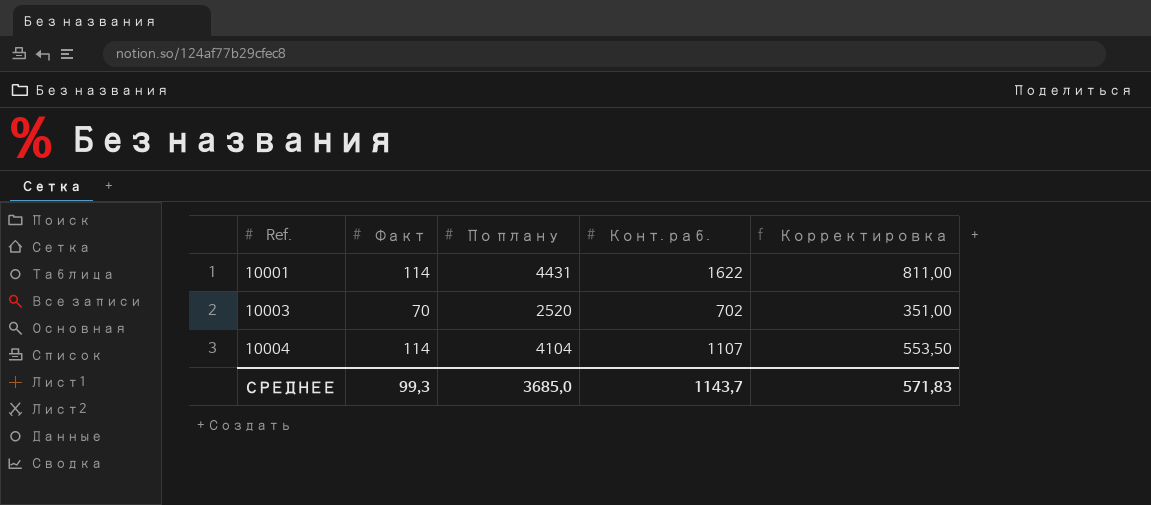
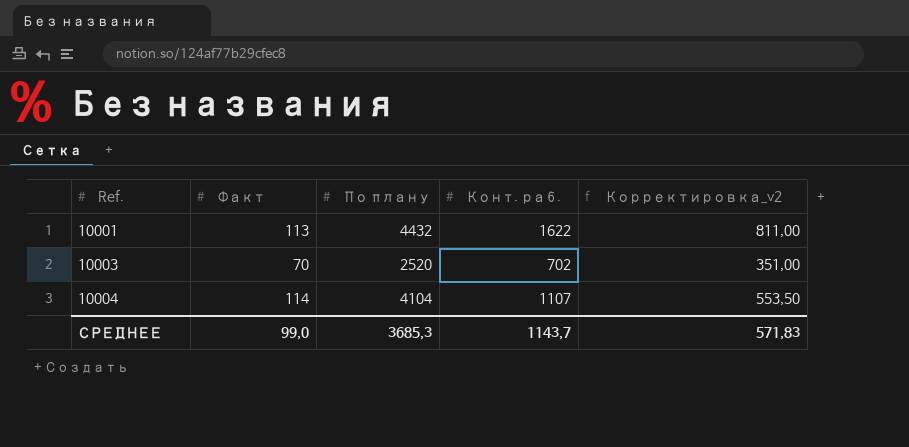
column name: Корректировка -> Корректировка_v2
10001 | Факт: 114 -> 113
10001 | По плану: 4431 -> 4432
СРЕДНЕЕ | Факт: 99,3 -> 99,0
СРЕДНЕЕ | По плану: 3685,0 -> 3685,3

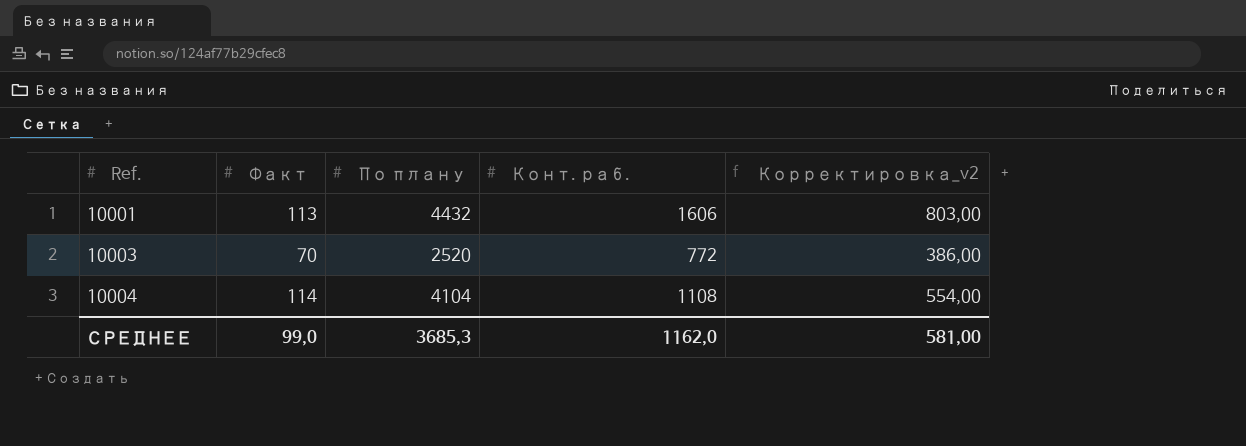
10001 | Конт. раб.: 1622 -> 1606
10001 | Корректировка_v2: 811,00 -> 803,00
10003 | Конт. раб.: 702 -> 772
10003 | Корректировка_v2: 351,00 -> 386,00
10004 | Конт. раб.: 1107 -> 1108
10004 | Корректировка_v2: 553,50 -> 554,00
СРЕДНЕЕ | Конт. раб.: 1143,7 -> 1162,0
СРЕДНЕЕ | Корректировка_v2: 571,83 -> 581,00

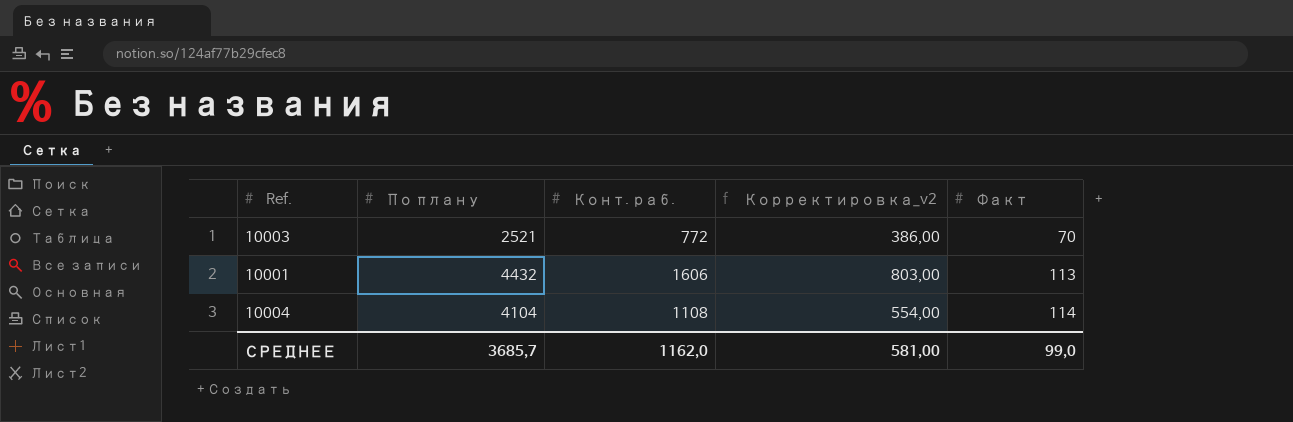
row order: Ref. ascending -> Факт ascending
column Факт | position: 2 -> 5
10003 | По плану: 2520 -> 2521
СРЕДНЕЕ | По плану: 3685,3 -> 3685,7

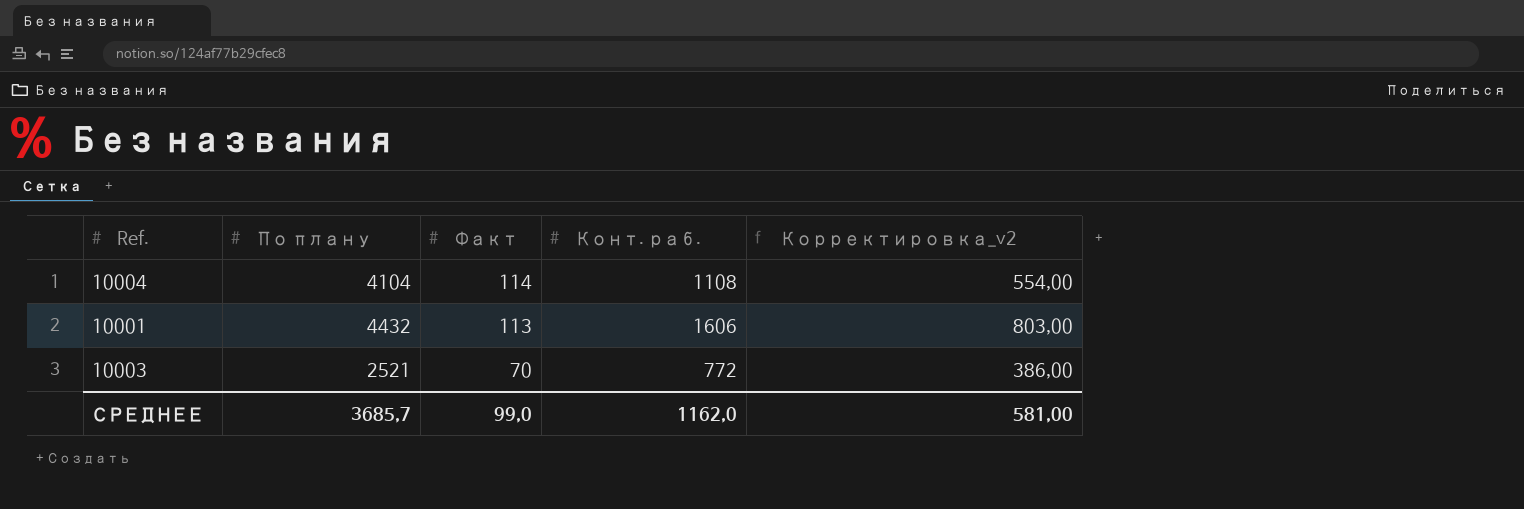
row order: Факт ascending -> Факт descending
column Факт | position: 5 -> 3

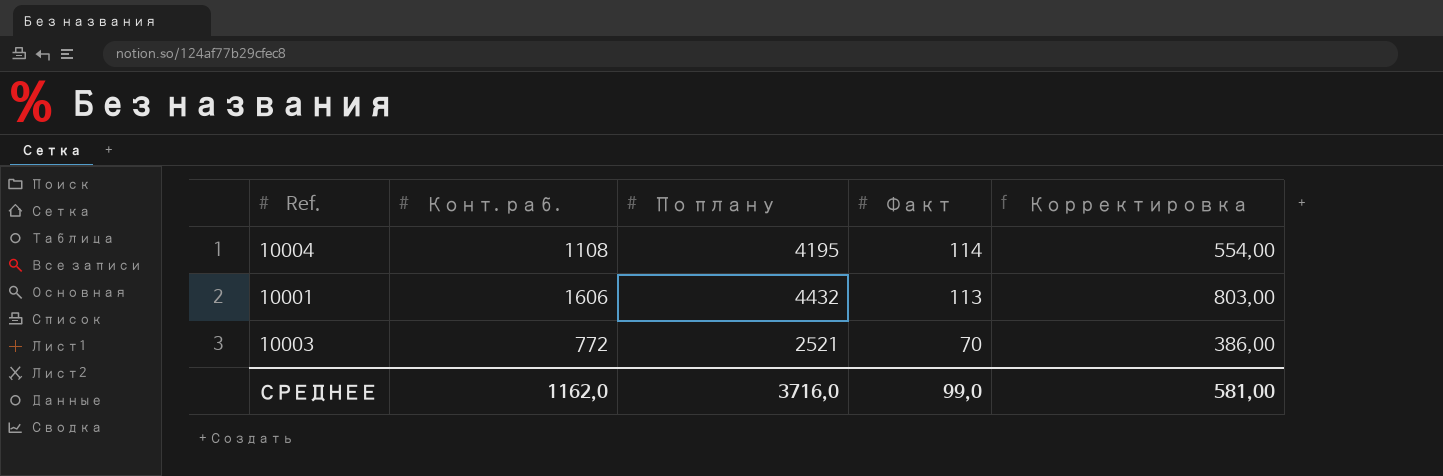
column Конт. раб. | position: 4 -> 2
column name: Корректировка_v2 -> Корректировка
10004 | По плану: 4104 -> 4195
СРЕДНЕЕ | По плану: 3685,7 -> 3716,0

